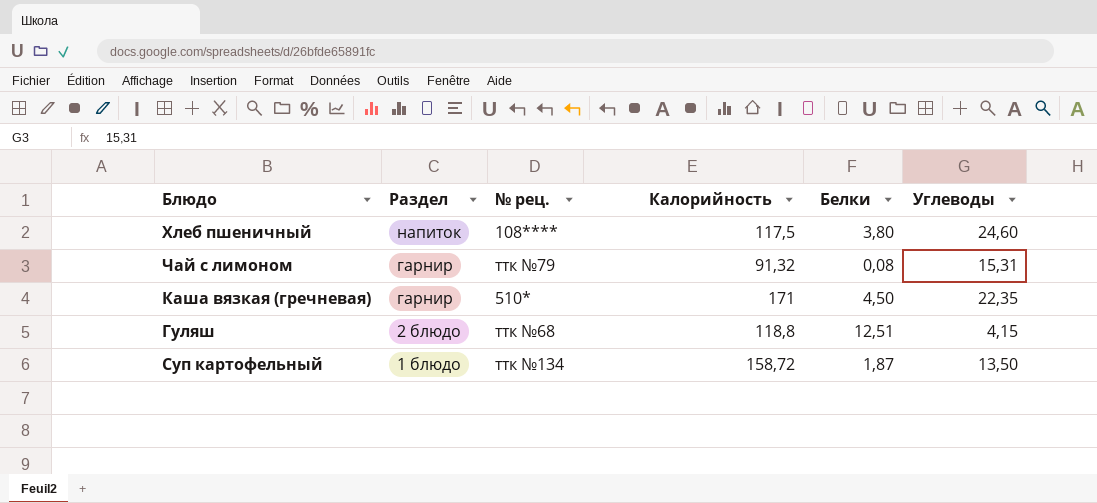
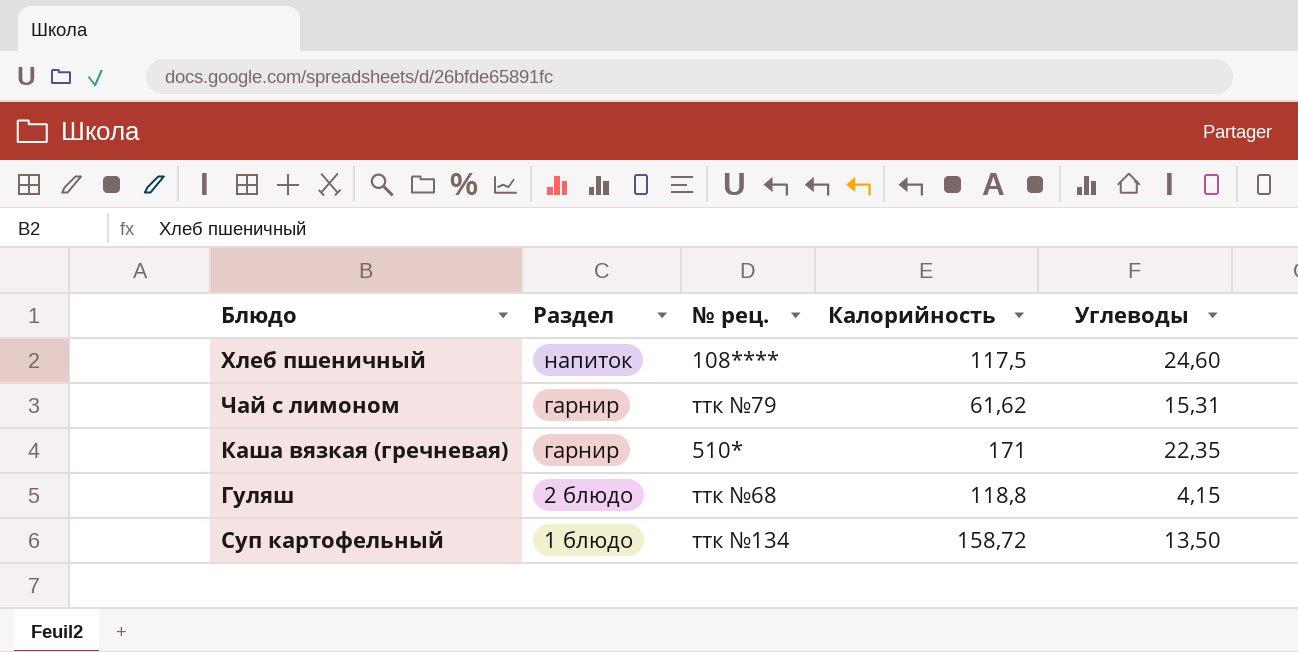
column Белки | position: 5 -> none
Чай с лимоном | Калорийность: 91,32 -> 61,62

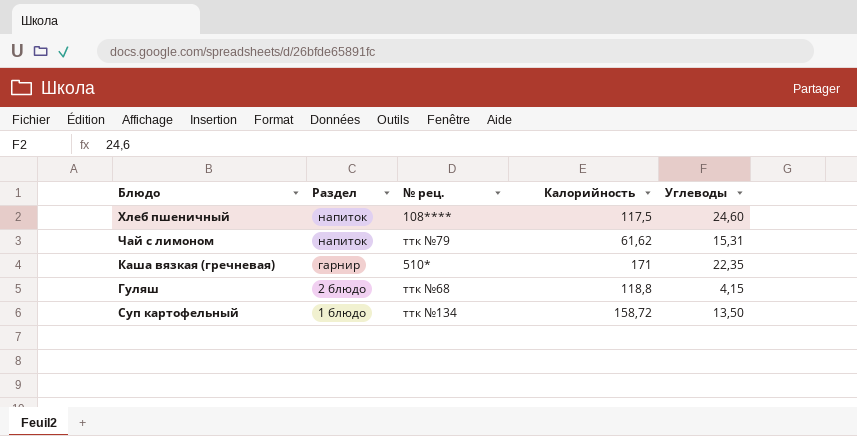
Чай с лимоном | Раздел: гарнир -> напиток

